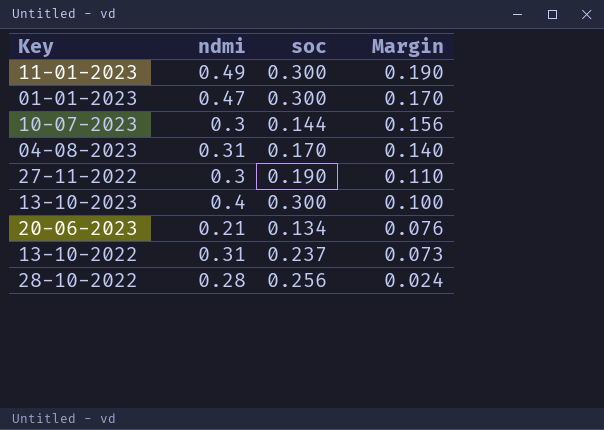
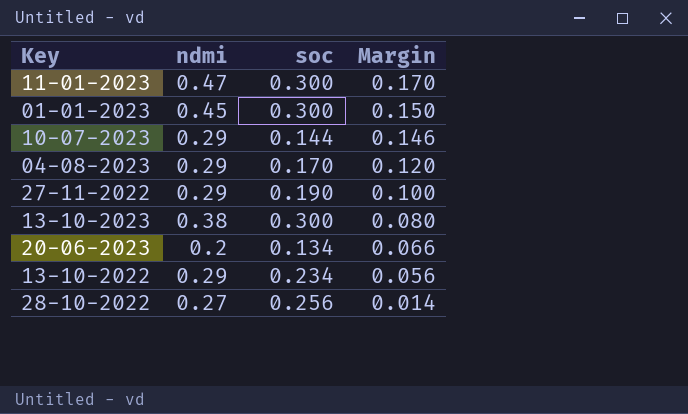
11-01-2023 | ndmi: 0.49 -> 0.47
11-01-2023 | Margin: 0.190 -> 0.170
01-01-2023 | ndmi: 0.47 -> 0.45
01-01-2023 | Margin: 0.170 -> 0.150
10-07-2023 | ndmi: 0.3 -> 0.29
10-07-2023 | Margin: 0.156 -> 0.146
04-08-2023 | ndmi: 0.31 -> 0.29
04-08-2023 | Margin: 0.140 -> 0.120
27-11-2022 | ndmi: 0.3 -> 0.29
27-11-2022 | Margin: 0.110 -> 0.100
13-10-2023 | ndmi: 0.4 -> 0.38
13-10-2023 | Margin: 0.100 -> 0.080
20-06-2023 | ndmi: 0.21 -> 0.2
20-06-2023 | Margin: 0.076 -> 0.066
13-10-2022 | ndmi: 0.31 -> 0.29
13-10-2022 | soc: 0.237 -> 0.234
13-10-2022 | Margin: 0.073 -> 0.056
28-10-2022 | ndmi: 0.28 -> 0.27
28-10-2022 | Margin: 0.024 -> 0.014

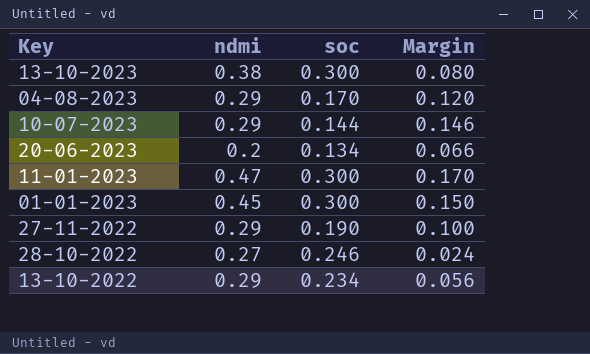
row order: Margin descending -> Key descending
28-10-2022 | soc: 0.256 -> 0.246
28-10-2022 | Margin: 0.014 -> 0.024

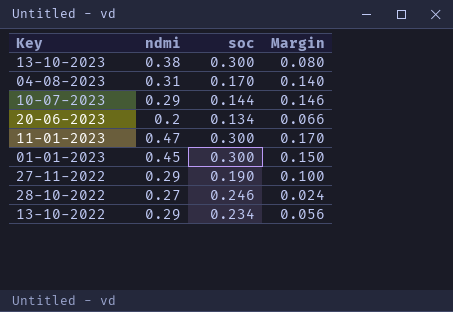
04-08-2023 | ndmi: 0.29 -> 0.31
04-08-2023 | Margin: 0.120 -> 0.140

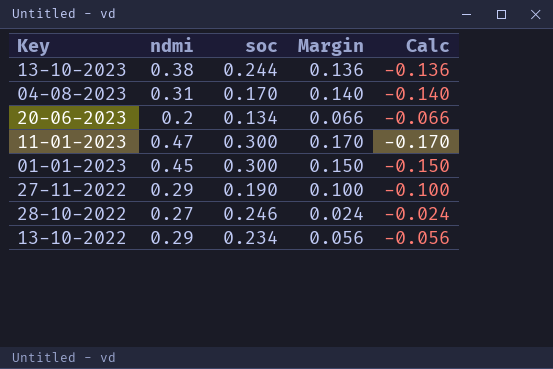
column Calc | formula: none -> [soc] - [ndmi]
row 10-07-2023: 0.29 | 0.144 | 0.146 -> none
13-10-2023 | soc: 0.300 -> 0.244
13-10-2023 | Margin: 0.080 -> 0.136

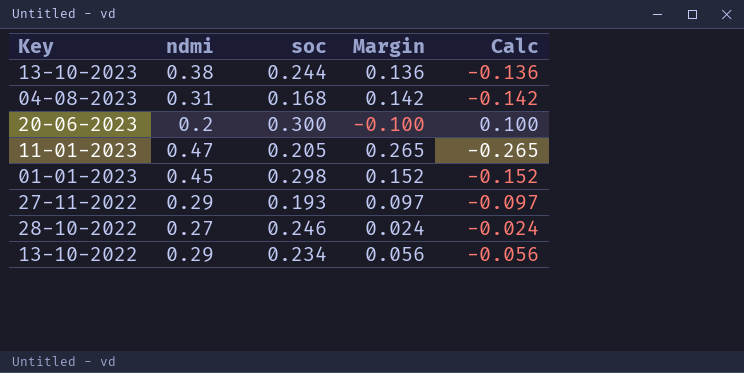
04-08-2023 | soc: 0.170 -> 0.168
04-08-2023 | Margin: 0.140 -> 0.142
04-08-2023 | Calc: -0.140 -> -0.142
20-06-2023 | soc: 0.134 -> 0.300
20-06-2023 | Margin: 0.066 -> -0.100
20-06-2023 | Calc: -0.066 -> 0.100
11-01-2023 | soc: 0.300 -> 0.205
11-01-2023 | Margin: 0.170 -> 0.265
11-01-2023 | Calc: -0.170 -> -0.265
01-01-2023 | soc: 0.300 -> 0.298
01-01-2023 | Margin: 0.150 -> 0.152
01-01-2023 | Calc: -0.150 -> -0.152
27-11-2022 | soc: 0.190 -> 0.193
27-11-2022 | Margin: 0.100 -> 0.097
27-11-2022 | Calc: -0.100 -> -0.097

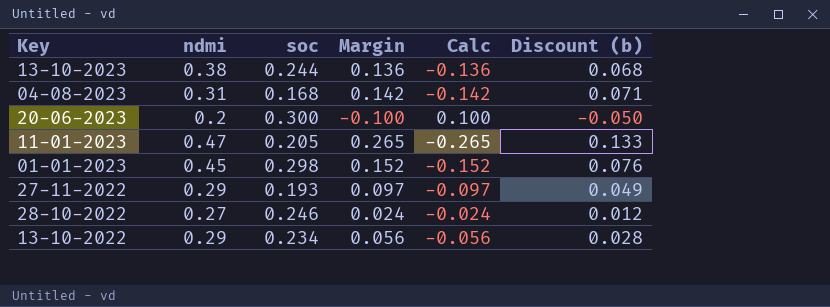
column Discount (b) | formula: none -> [Margin] * 0.5

